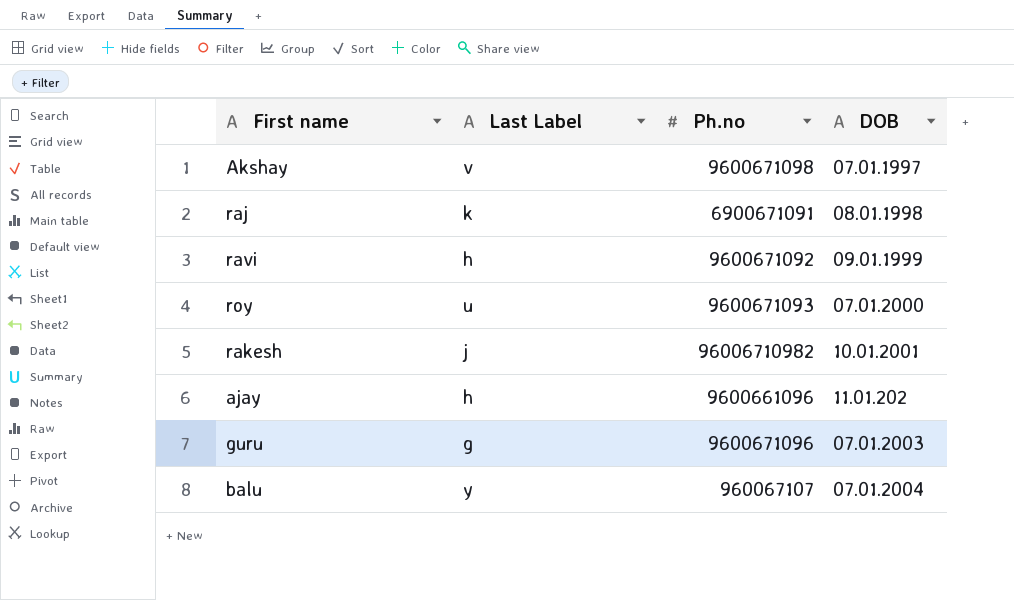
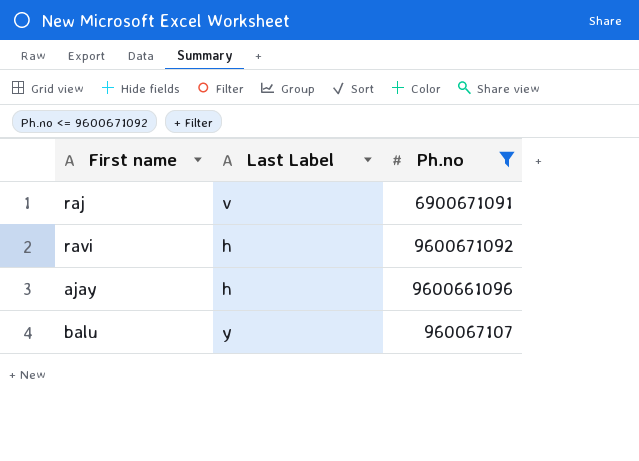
filter: none -> Ph.no <= 9600671092
column DOB | position: 4 -> none
raj | Last Label: k -> v

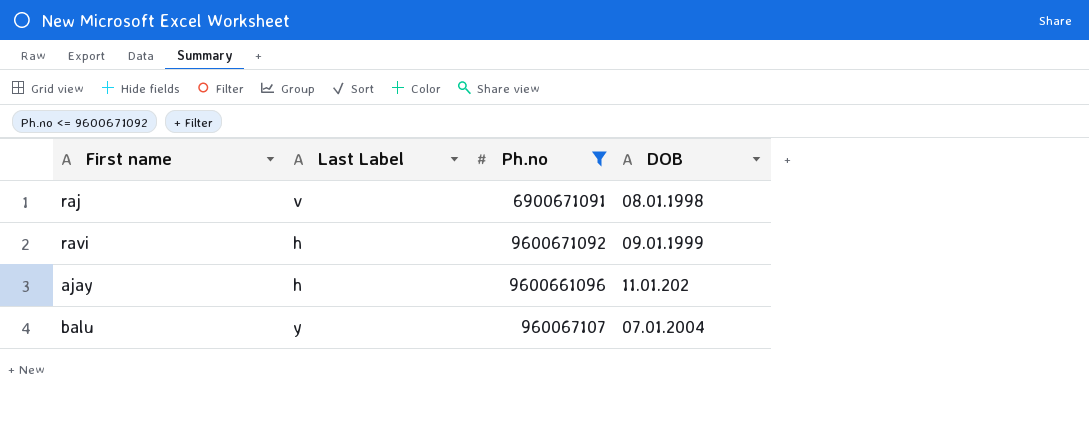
column DOB | position: none -> 4

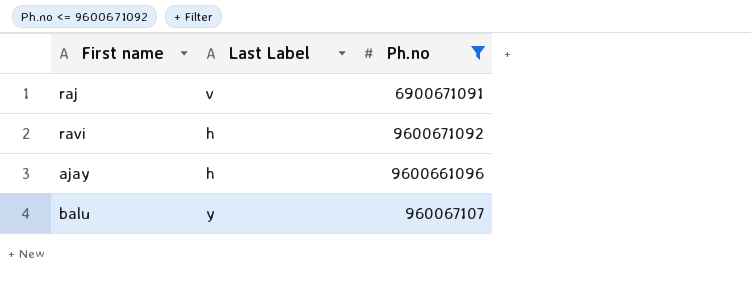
column DOB | position: 4 -> none

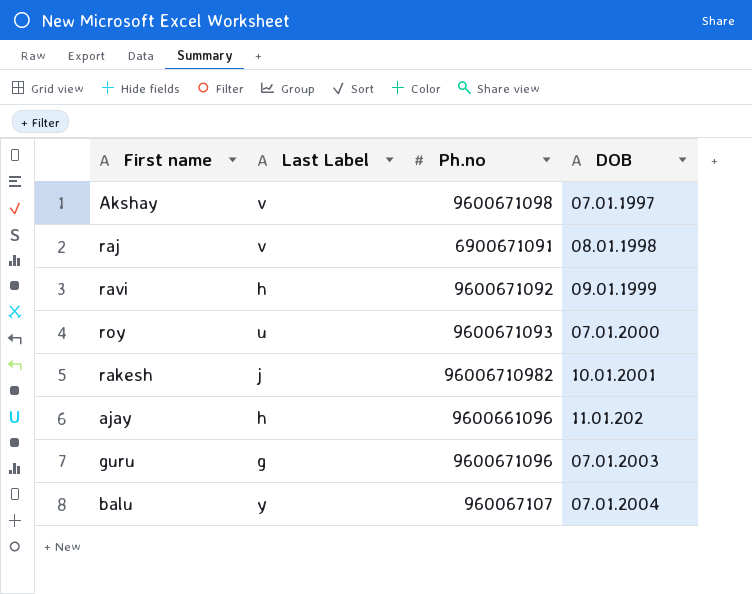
filter: Ph.no <= 9600671092 -> none
column DOB | position: none -> 4

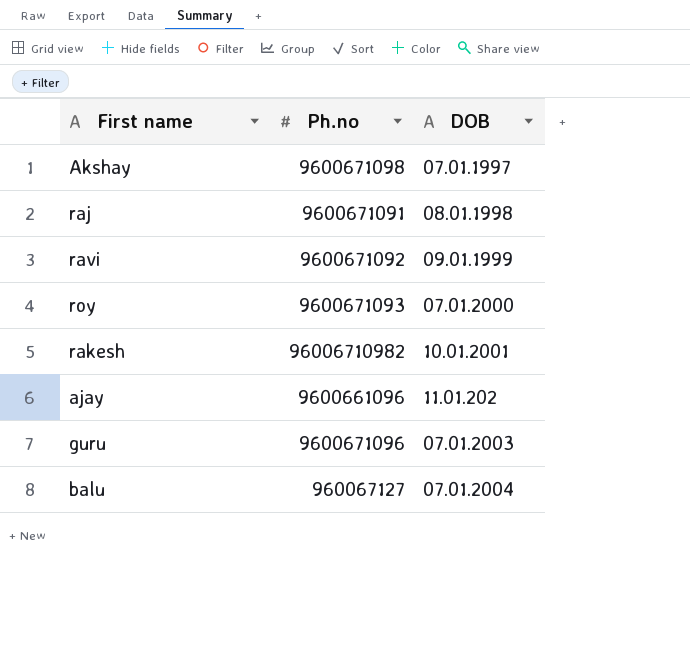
column Last Label | position: 2 -> none
raj | Ph.no: 6900671091 -> 9600671091
balu | Ph.no: 960067107 -> 960067127

